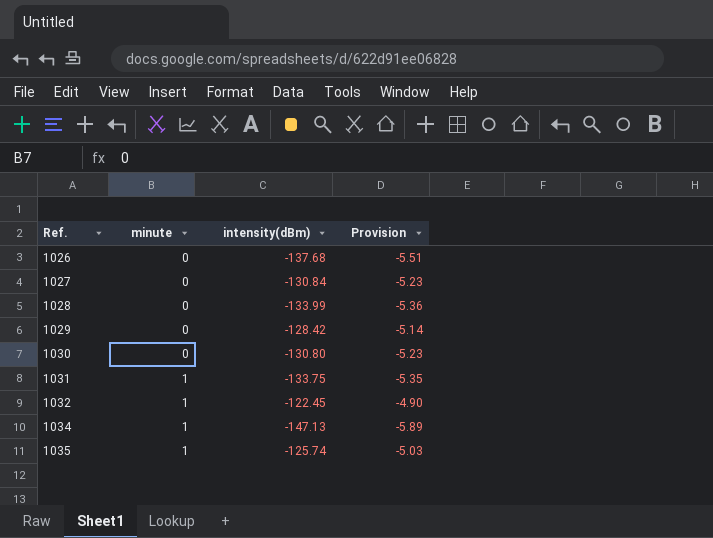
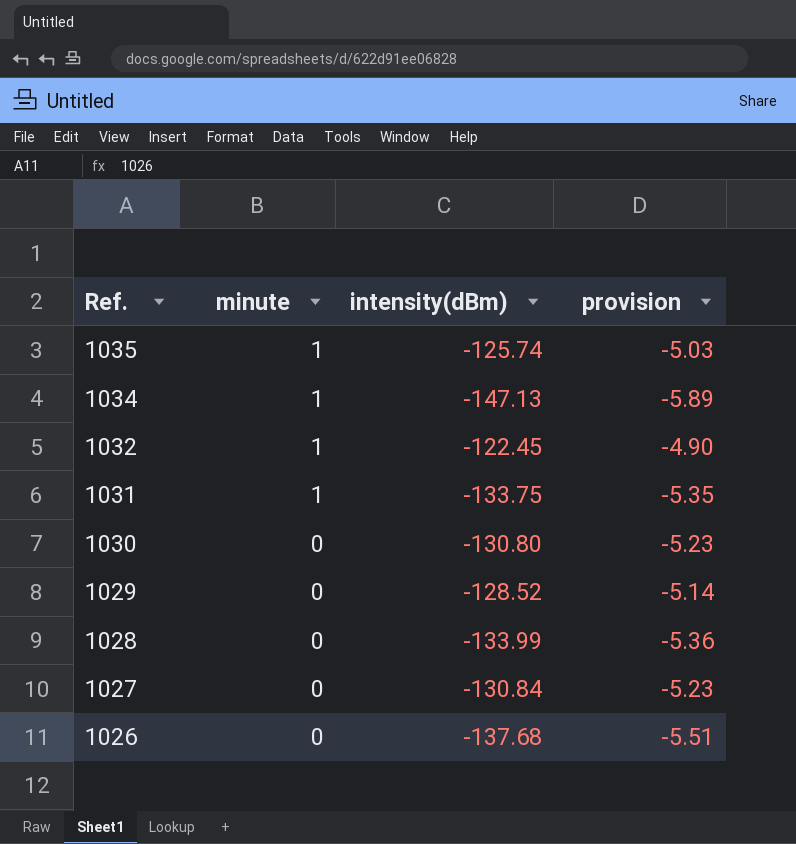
row order: Ref. ascending -> Ref. descending
column name: Provision -> provision
1029 | intensity(dBm): -128.42 -> -128.52

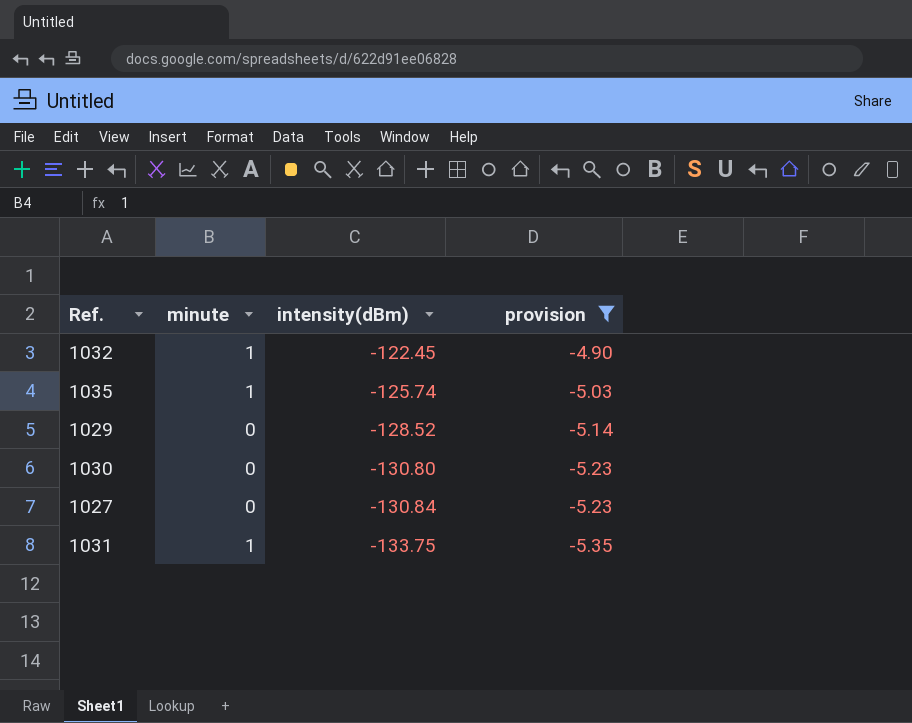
filter: none -> provision >= -5.35
row order: Ref. descending -> intensity(dBm) descending

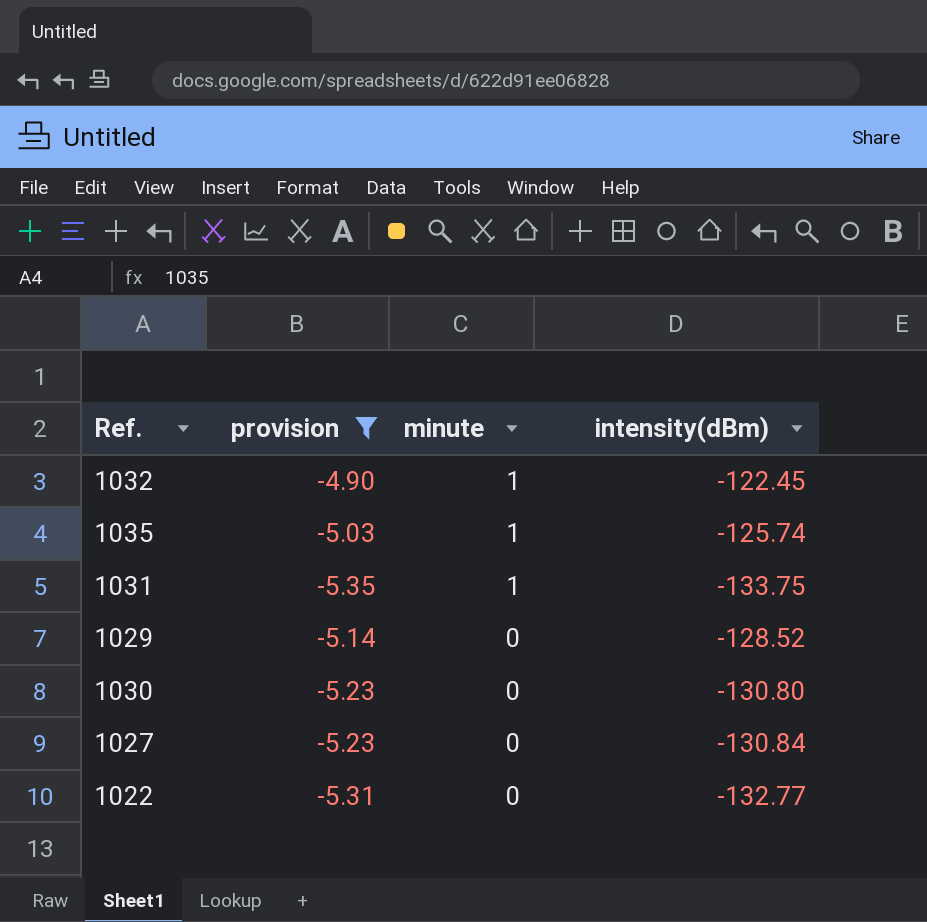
row order: intensity(dBm) descending -> minute descending
column provision | position: 4 -> 2
row 1022: none -> -5.31 | 0 | -132.77

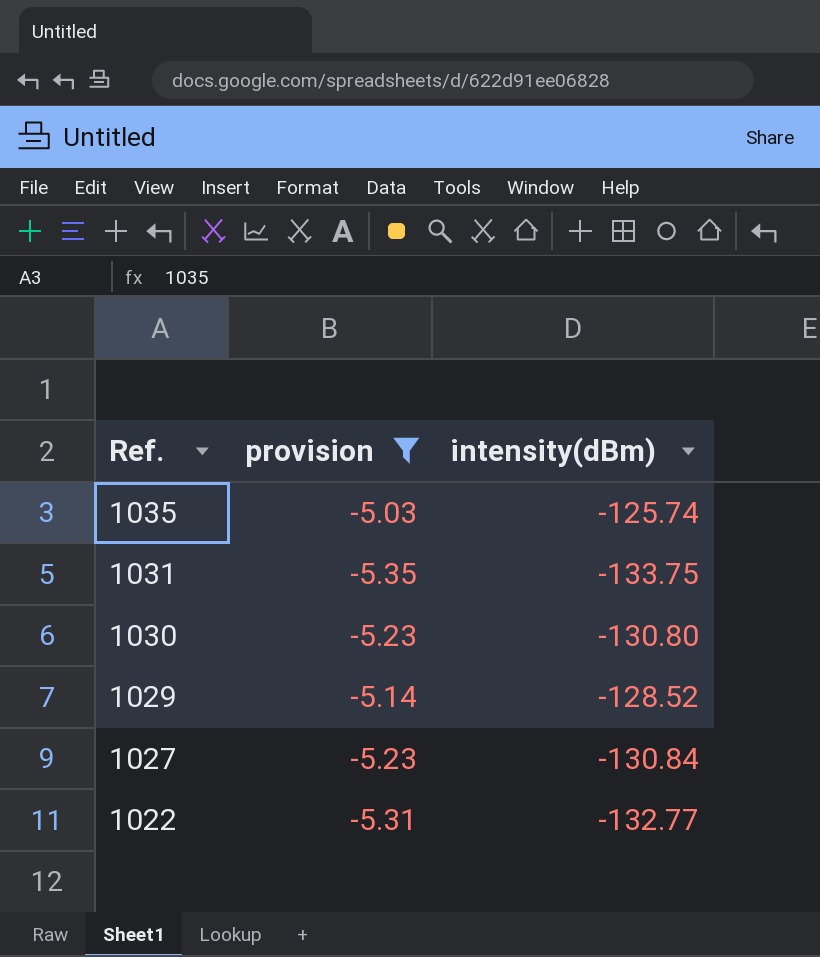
row order: minute descending -> Ref. descending
column minute | position: 3 -> none
row 1032: -4.90 | 1 | -122.45 -> none

